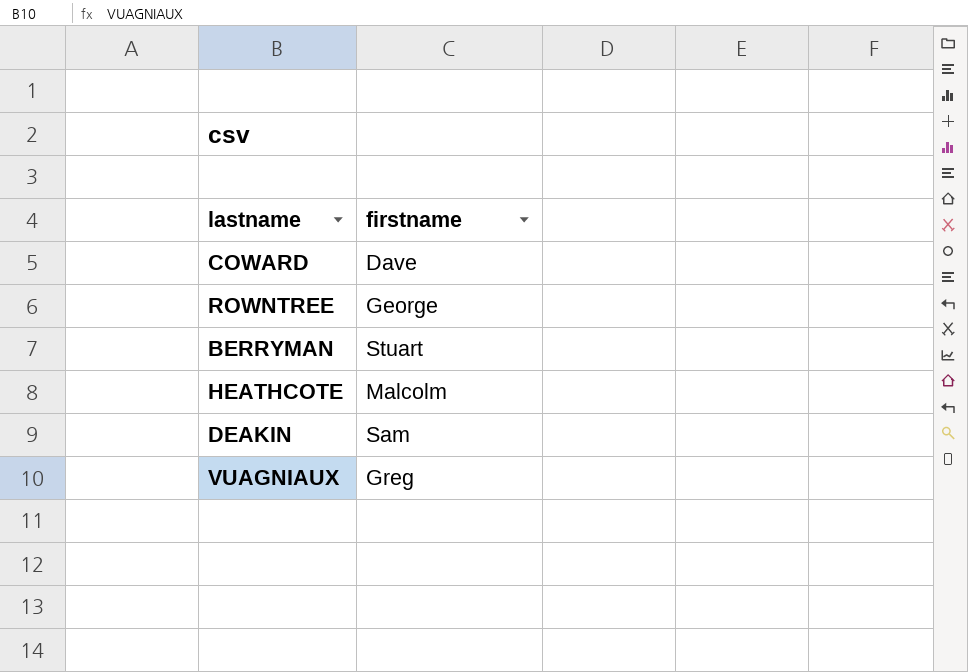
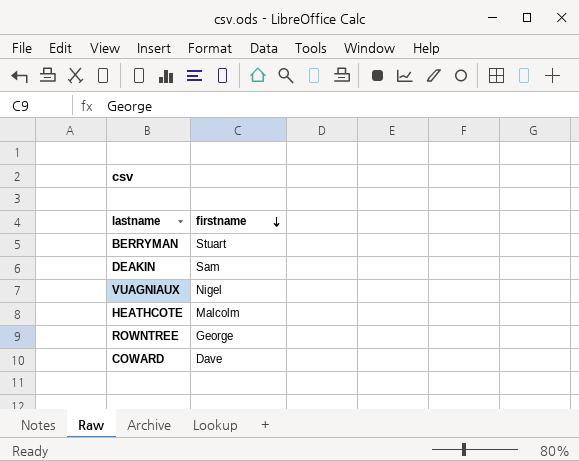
row order: none -> firstname descending
VUAGNIAUX | firstname: Greg -> Nigel

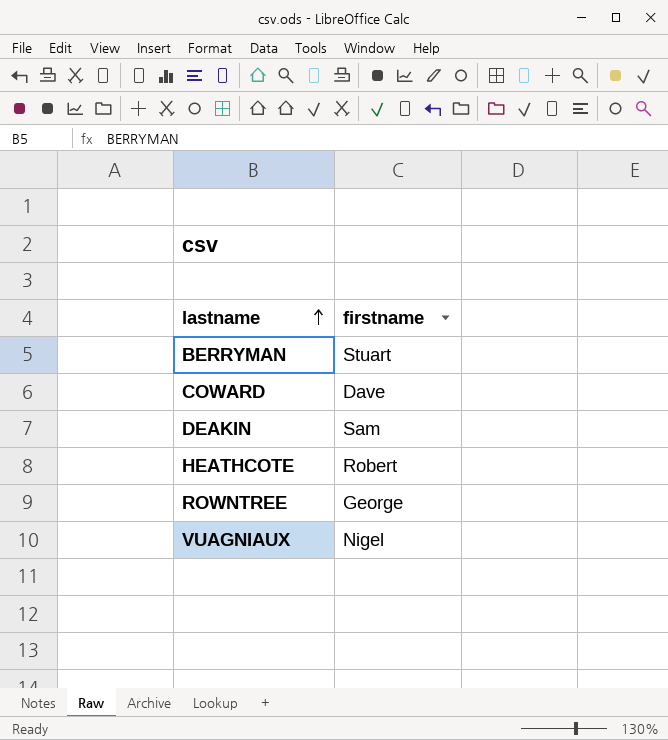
row order: firstname descending -> lastname ascending
HEATHCOTE | firstname: Malcolm -> Robert

